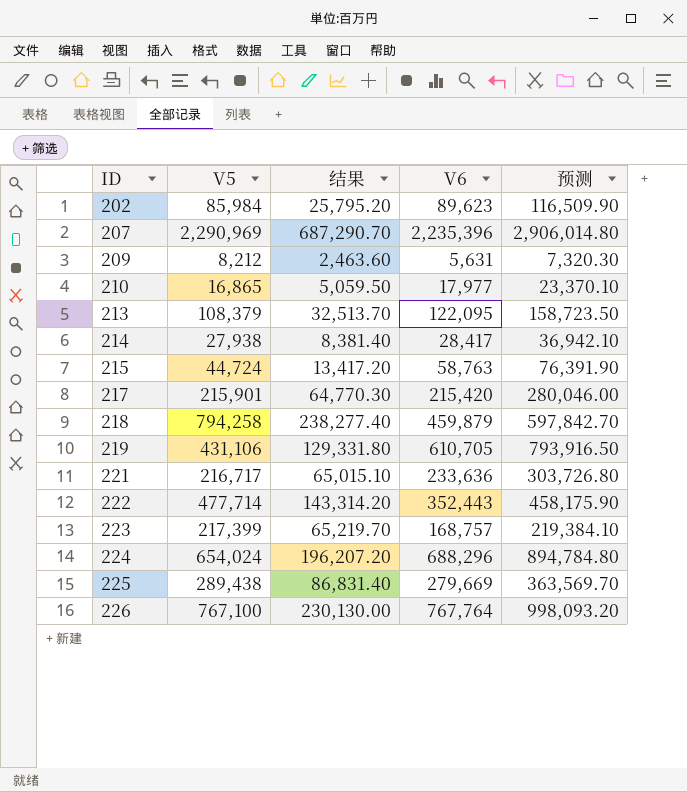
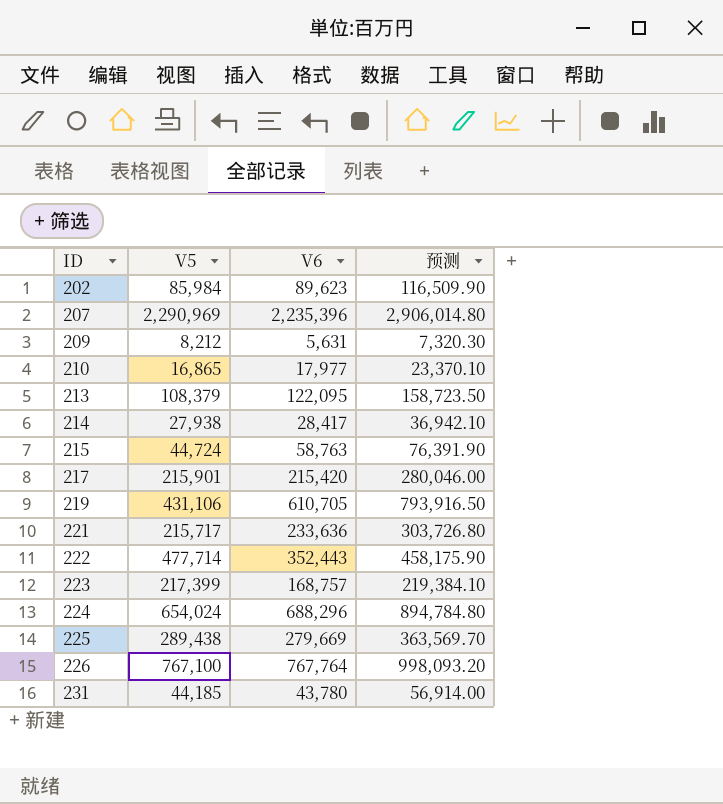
column 结果 | formula: [V5] * 0.3 -> none
row 218: 794,258 | 238,277.40 | 459,879 | 597,842.70 -> none
221 | V5: 216,717 -> 215,717
row 231: none -> 44,185 | 43,780 | 56,914.00

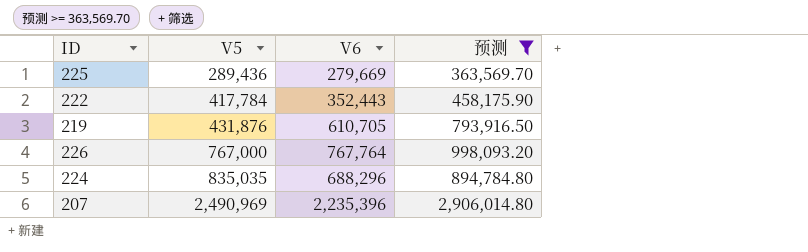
filter: none -> 预测 >= 363,569.70
row order: ID ascending -> V5 ascending
225 | V5: 289,438 -> 289,436
222 | V5: 477,714 -> 417,784
219 | V5: 431,106 -> 431,876
226 | V5: 767,100 -> 767,000
224 | V5: 654,024 -> 835,035
207 | V5: 2,290,969 -> 2,490,969

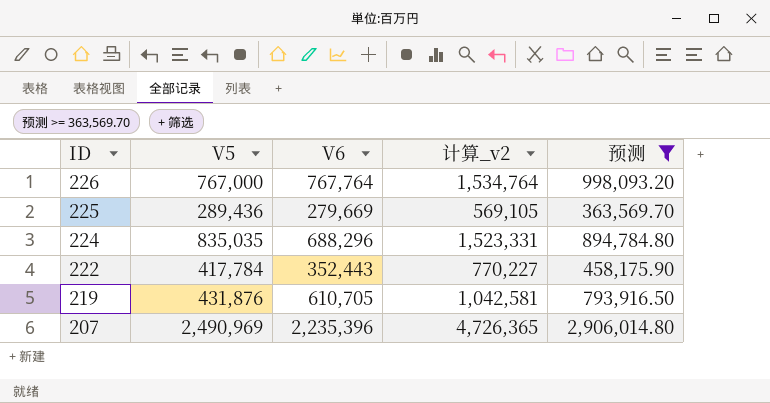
row order: V5 ascending -> ID descending
column 计算_v2 | formula: none -> [V5] + [V6]

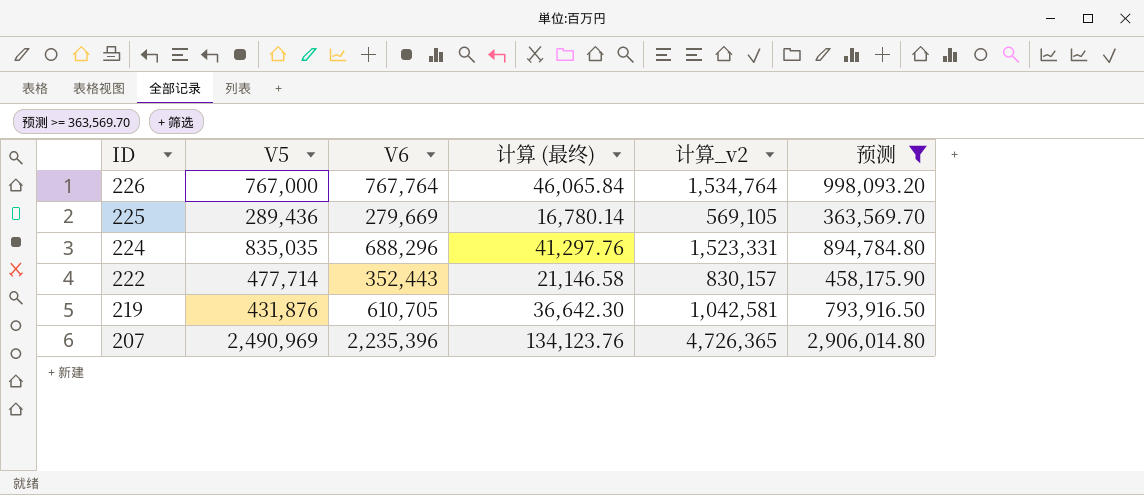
column 计算 (最终) | formula: none -> [V6] * 0.06
222 | V5: 417,784 -> 477,714
222 | 计算_v2: 770,227 -> 830,157

